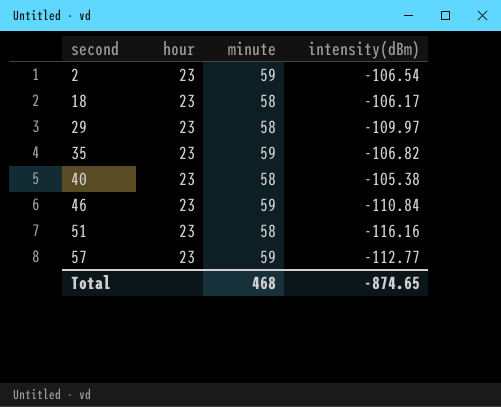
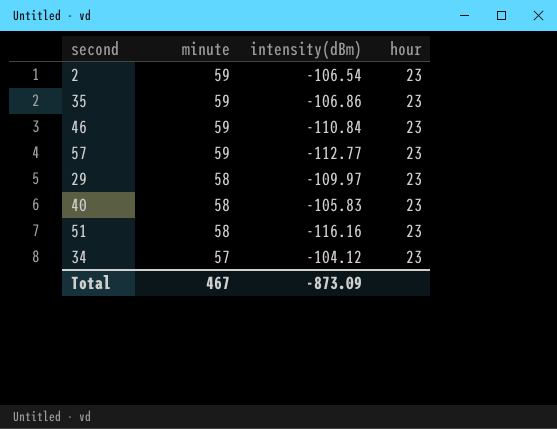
row order: second ascending -> minute descending
column hour | position: 2 -> 4
row 18: 23 | 58 | -106.17 -> none
35 | intensity(dBm): -106.82 -> -106.86
40 | intensity(dBm): -105.38 -> -105.83
row 34: none -> 57 | -104.12 | 23
Total | minute: 468 -> 467
Total | intensity(dBm): -874.65 -> -873.09

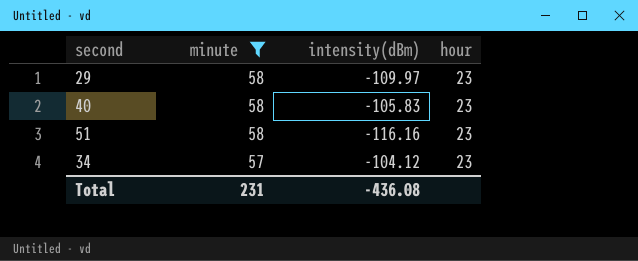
filter: none -> minute != 59
Total | minute: 467 -> 231
Total | intensity(dBm): -873.09 -> -436.08

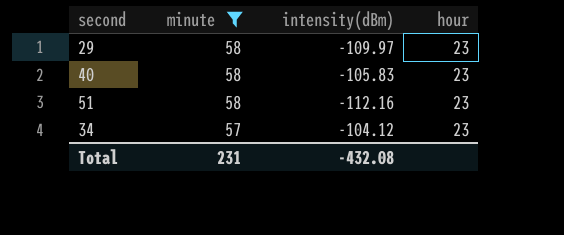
51 | intensity(dBm): -116.16 -> -112.16
Total | intensity(dBm): -436.08 -> -432.08

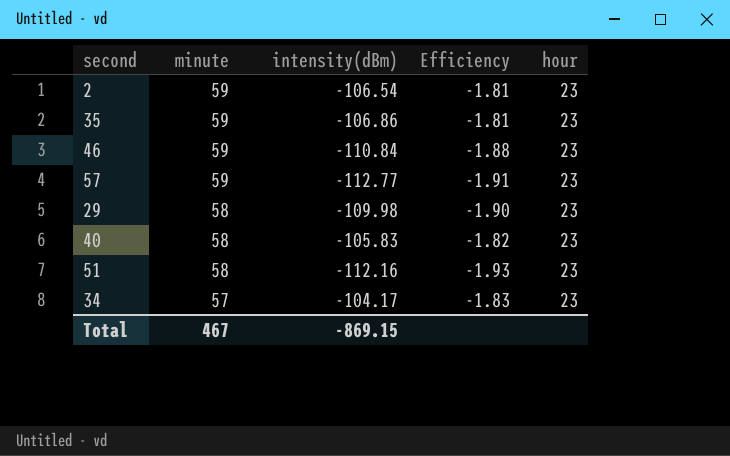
filter: minute != 59 -> none
column Efficiency | formula: none -> [intensity(dBm)] / [minute]
29 | intensity(dBm): -109.97 -> -109.98
34 | intensity(dBm): -104.12 -> -104.17
Total | minute: 231 -> 467
Total | intensity(dBm): -432.08 -> -869.15

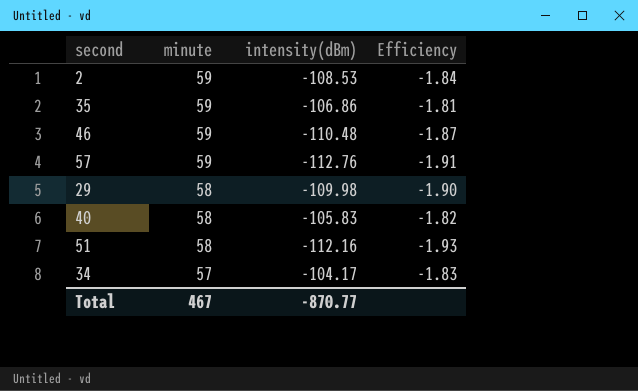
column hour | position: 5 -> none
2 | intensity(dBm): -106.54 -> -108.53
2 | Efficiency: -1.81 -> -1.84
46 | intensity(dBm): -110.84 -> -110.48
46 | Efficiency: -1.88 -> -1.87
57 | intensity(dBm): -112.77 -> -112.76
Total | intensity(dBm): -869.15 -> -870.77

